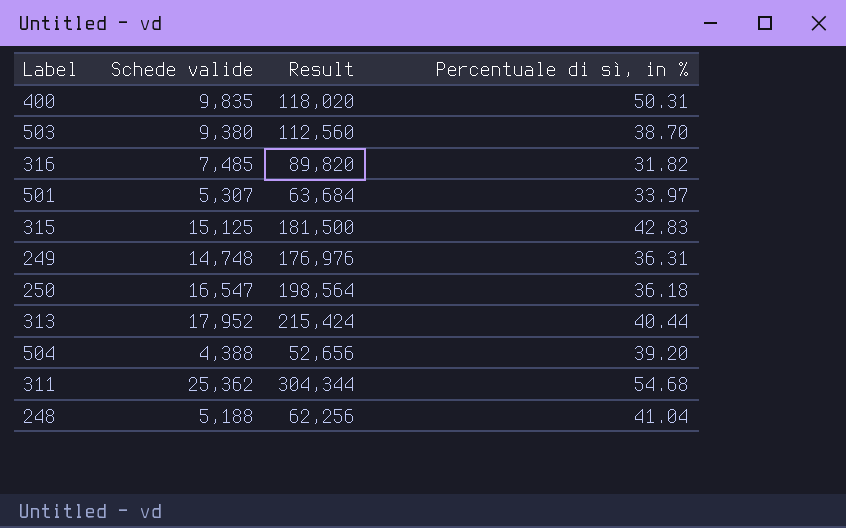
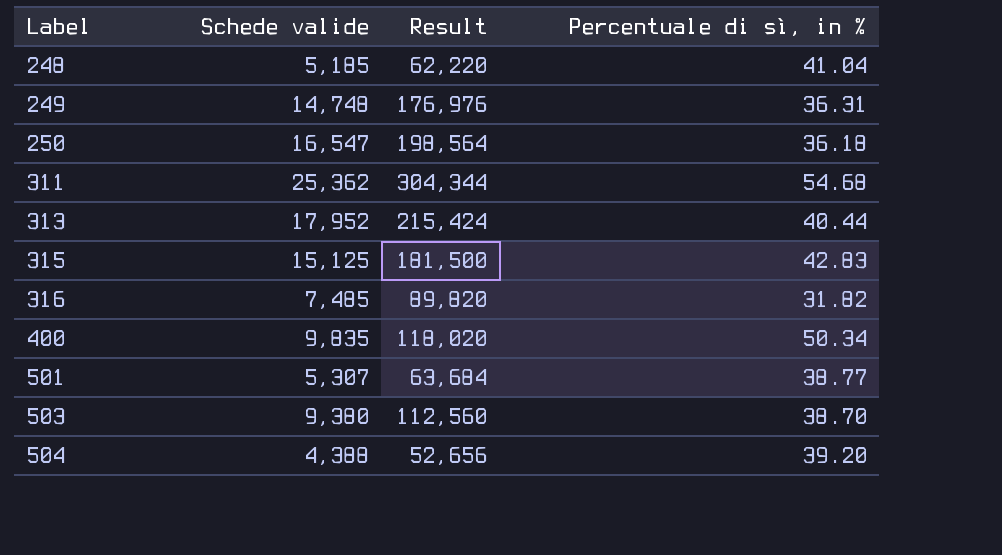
row order: none -> Label ascending
248 | Schede valide: 5,188 -> 5,185
248 | Result: 62,256 -> 62,220
400 | Percentuale di sì, in %: 50.31 -> 50.34
501 | Percentuale di sì, in %: 33.97 -> 38.77

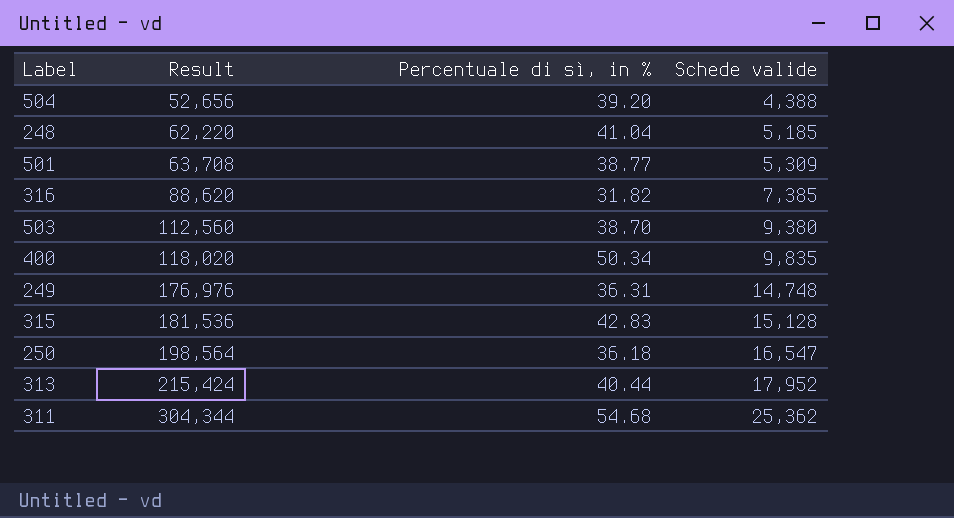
row order: Label ascending -> Result ascending
column Schede valide | position: 2 -> 4
501 | Result: 63,684 -> 63,708
501 | Schede valide: 5,307 -> 5,309
316 | Result: 89,820 -> 88,620
316 | Schede valide: 7,485 -> 7,385
315 | Result: 181,500 -> 181,536
315 | Schede valide: 15,125 -> 15,128

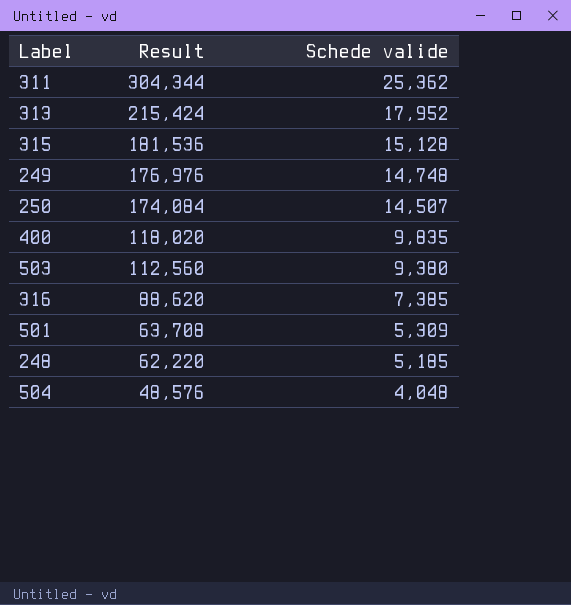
row order: Result ascending -> Result descending
column Percentuale di sì, in % | position: 3 -> none
250 | Result: 198,564 -> 174,084
250 | Schede valide: 16,547 -> 14,507
504 | Result: 52,656 -> 48,576
504 | Schede valide: 4,388 -> 4,048

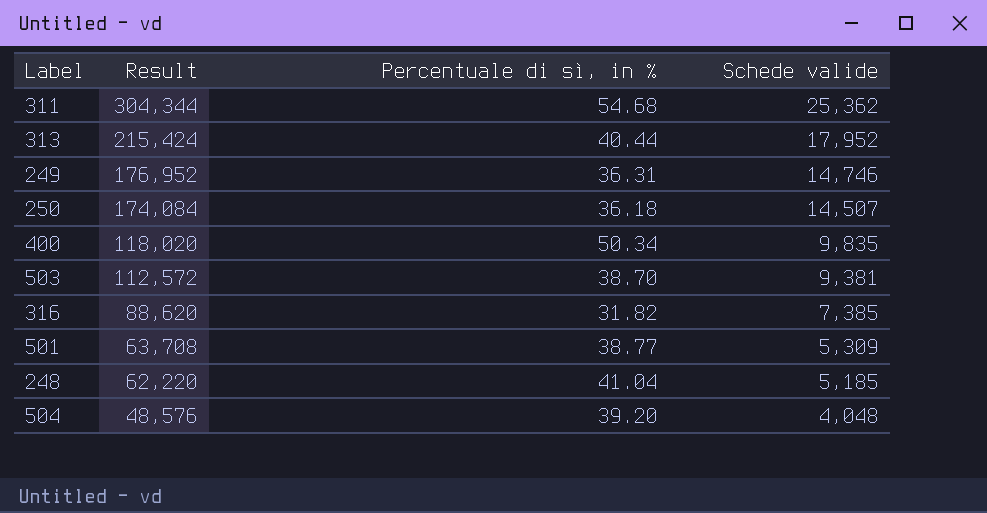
column Percentuale di sì, in % | position: none -> 3
row 315: 181,536 | 15,128 -> none
249 | Result: 176,976 -> 176,952
249 | Schede valide: 14,748 -> 14,746
503 | Result: 112,560 -> 112,572
503 | Schede valide: 9,380 -> 9,381

